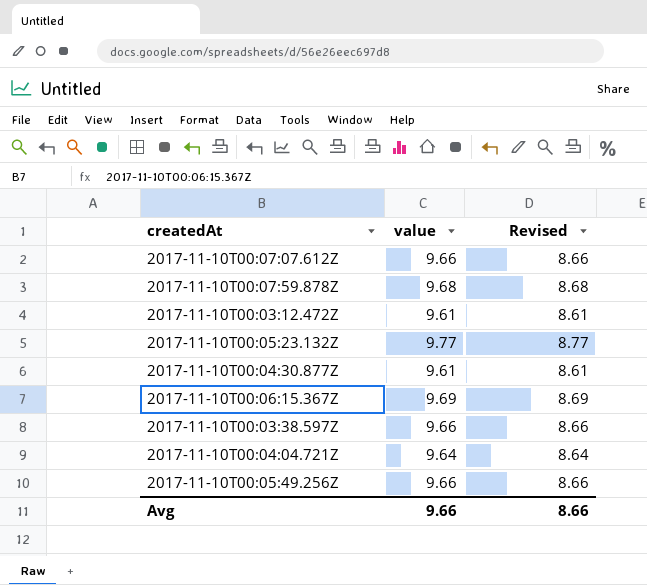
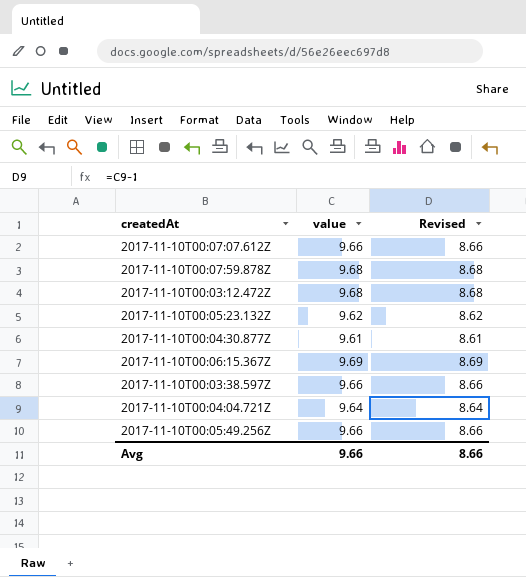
2017-11-10T00:03:12.472Z | value: 9.61 -> 9.68
2017-11-10T00:03:12.472Z | Revised: 8.61 -> 8.68
2017-11-10T00:05:23.132Z | value: 9.77 -> 9.62
2017-11-10T00:05:23.132Z | Revised: 8.77 -> 8.62

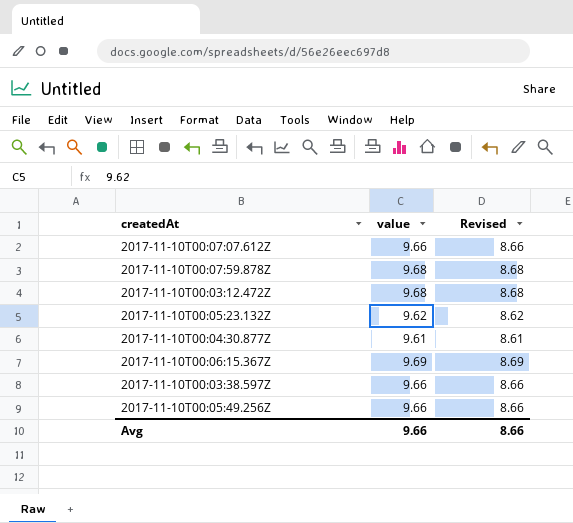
row 2017-11-10T00:04:04.721Z: 9.64 | 8.64 -> none

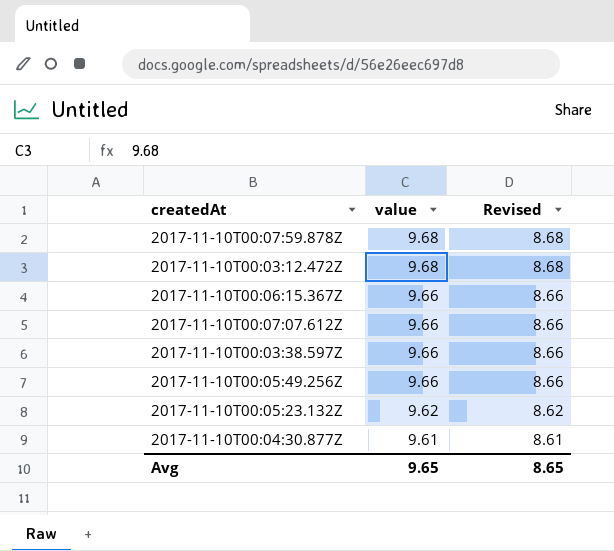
row order: none -> value descending
2017-11-10T00:06:15.367Z | value: 9.69 -> 9.66
2017-11-10T00:06:15.367Z | Revised: 8.69 -> 8.66
Avg | value: 9.66 -> 9.65
Avg | Revised: 8.66 -> 8.65

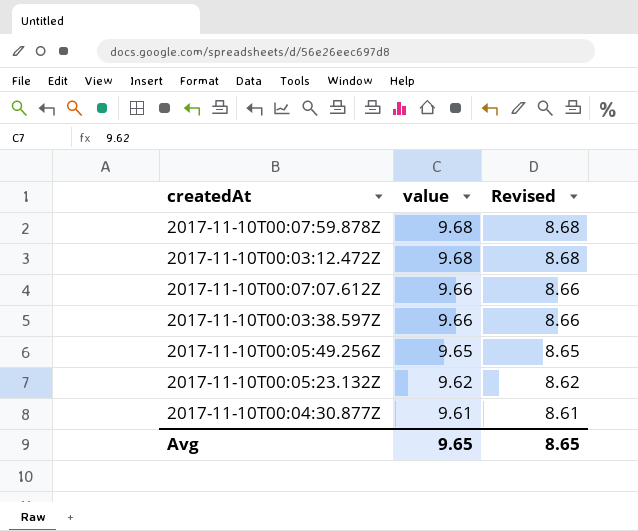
row 2017-11-10T00:06:15.367Z: 9.66 | 8.66 -> none
2017-11-10T00:05:49.256Z | value: 9.66 -> 9.65
2017-11-10T00:05:49.256Z | Revised: 8.66 -> 8.65

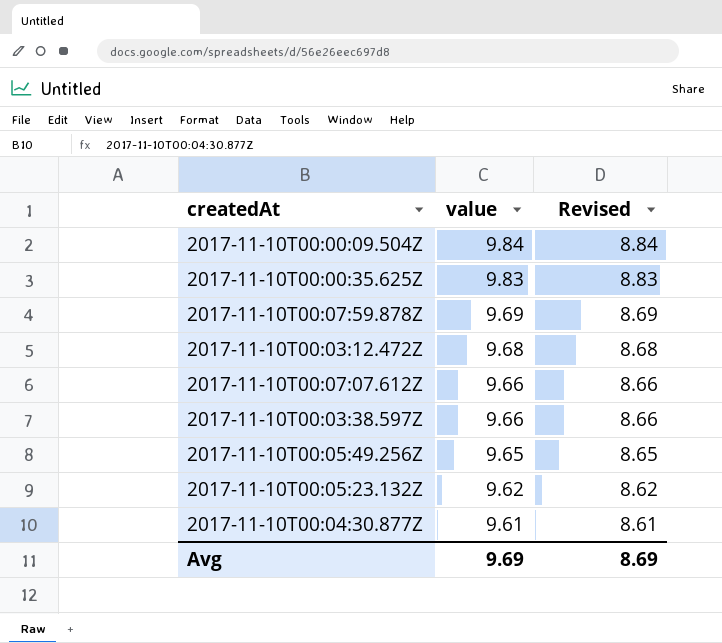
row 2017-11-10T00:00:09.504Z: none -> 9.84 | 8.84
row 2017-11-10T00:00:35.625Z: none -> 9.83 | 8.83
2017-11-10T00:07:59.878Z | value: 9.68 -> 9.69
2017-11-10T00:07:59.878Z | Revised: 8.68 -> 8.69
Avg | value: 9.65 -> 9.69
Avg | Revised: 8.65 -> 8.69

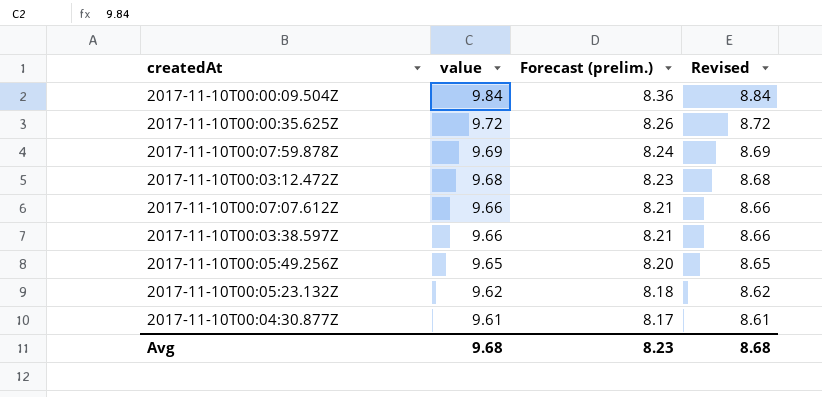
column Forecast (prelim.) | formula: none -> [value] * 0.85
2017-11-10T00:00:35.625Z | value: 9.83 -> 9.72
2017-11-10T00:00:35.625Z | Revised: 8.83 -> 8.72
Avg | value: 9.69 -> 9.68
Avg | Revised: 8.69 -> 8.68

